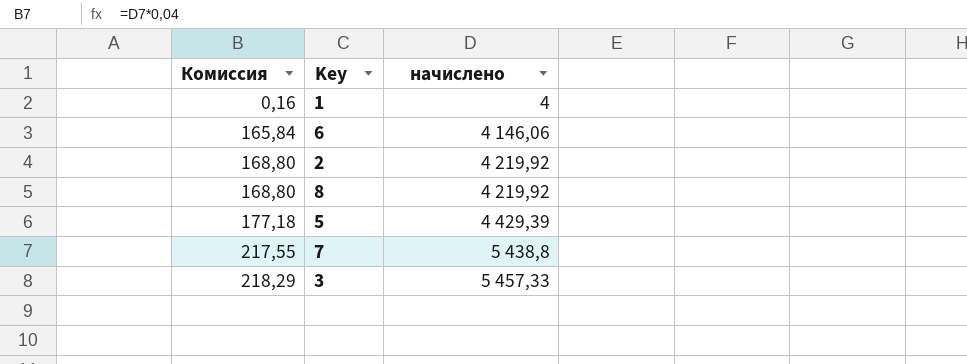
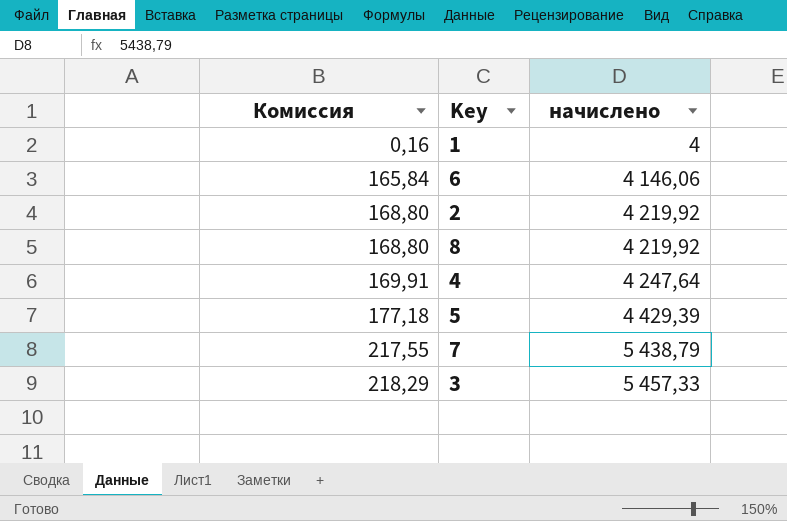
row 4: none -> 169,91 | 4 247,64
7 | начислено: 5 438,8 -> 5 438,79

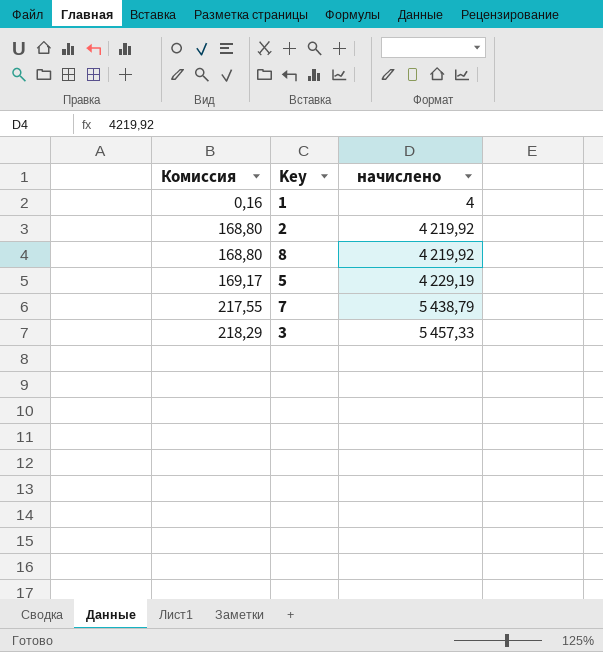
row 6: 165,84 | 4 146,06 -> none
row 4: 169,91 | 4 247,64 -> none
5 | Комиссия: 177,18 -> 169,17
5 | начислено: 4 429,39 -> 4 229,19

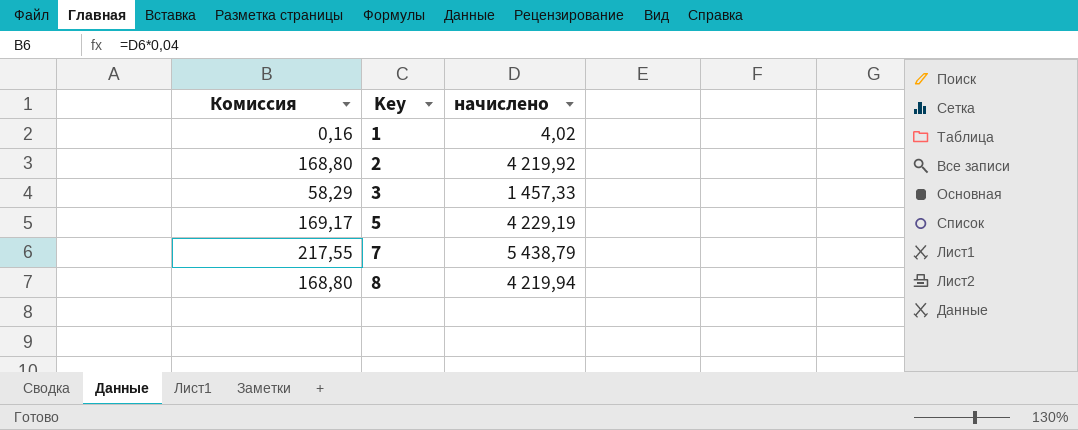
row order: Комиссия ascending -> Key ascending
1 | начислено: 4 -> 4,02
3 | Комиссия: 218,29 -> 58,29
3 | начислено: 5 457,33 -> 1 457,33
8 | начислено: 4 219,92 -> 4 219,94

